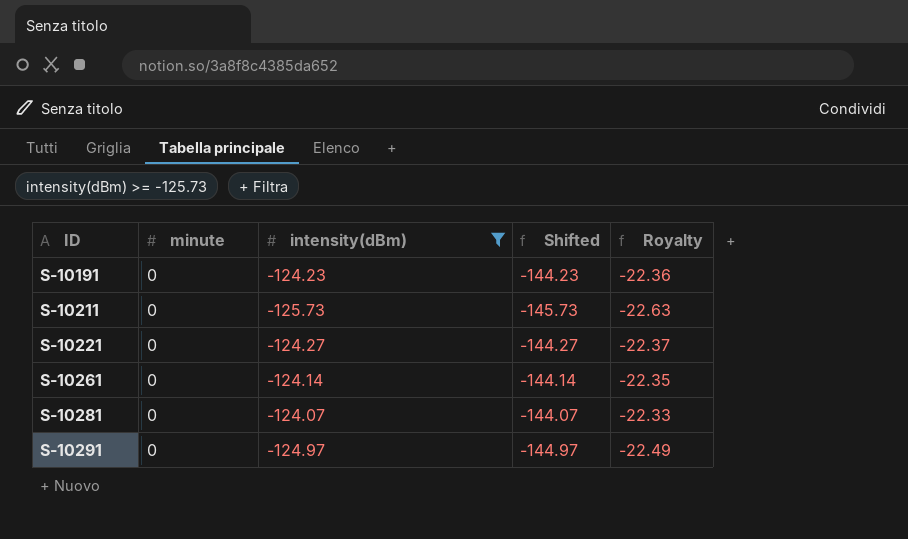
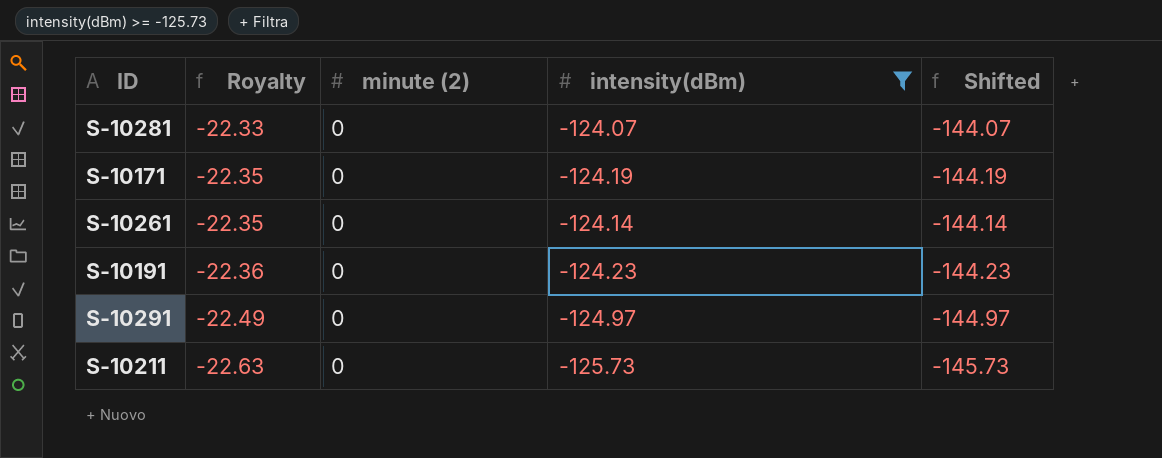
row order: ID ascending -> Royalty descending
column Royalty | position: 5 -> 2
column name: minute -> minute (2)
row S-10221: 0 | -124.27 | -144.27 | -22.37 -> none
row S-10171: none -> -22.35 | 0 | -124.19 | -144.19

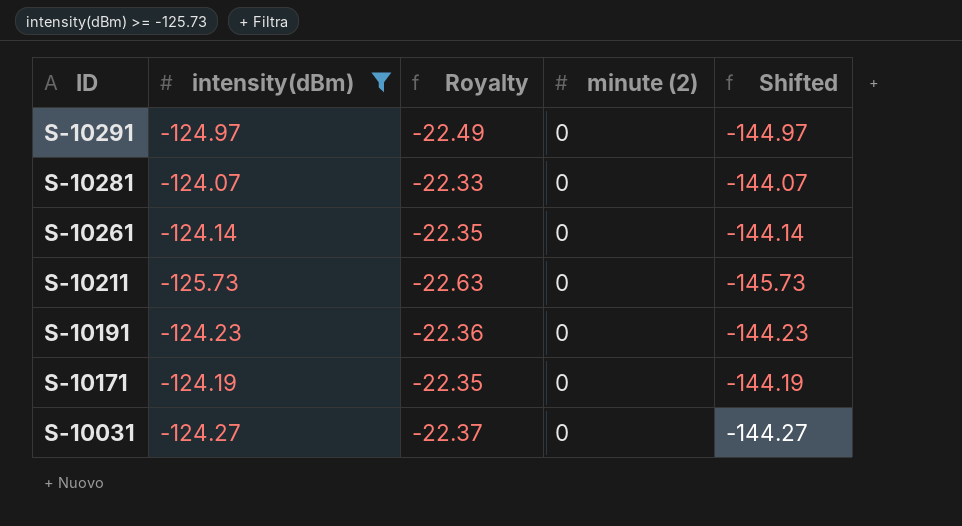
row order: Royalty descending -> ID descending
column intensity(dBm) | position: 4 -> 2
row S-10031: none -> -124.27 | -22.37 | 0 | -144.27

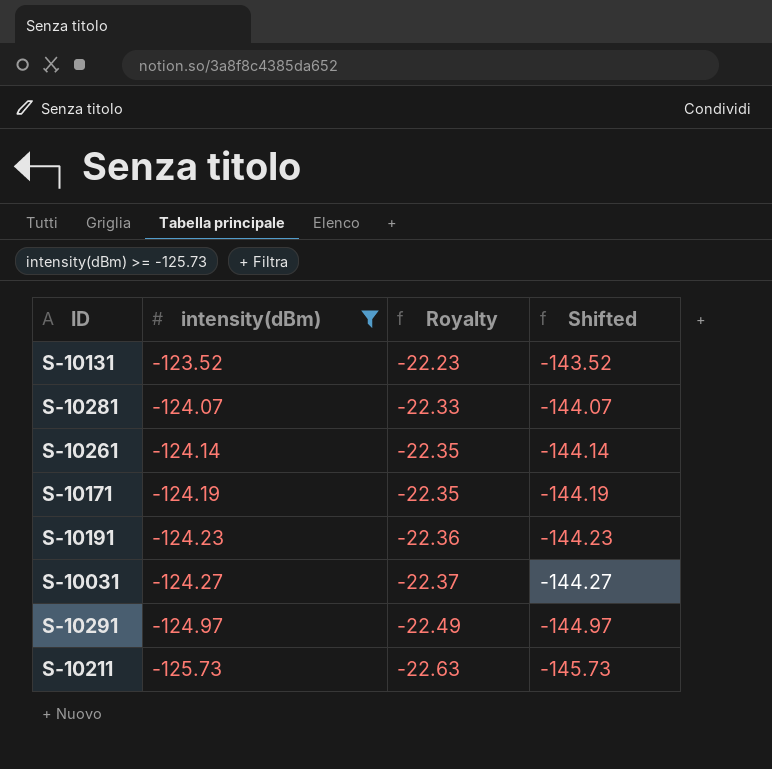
row order: ID descending -> intensity(dBm) descending
column minute (2) | position: 4 -> none
row S-10131: none -> -123.52 | -22.23 | -143.52

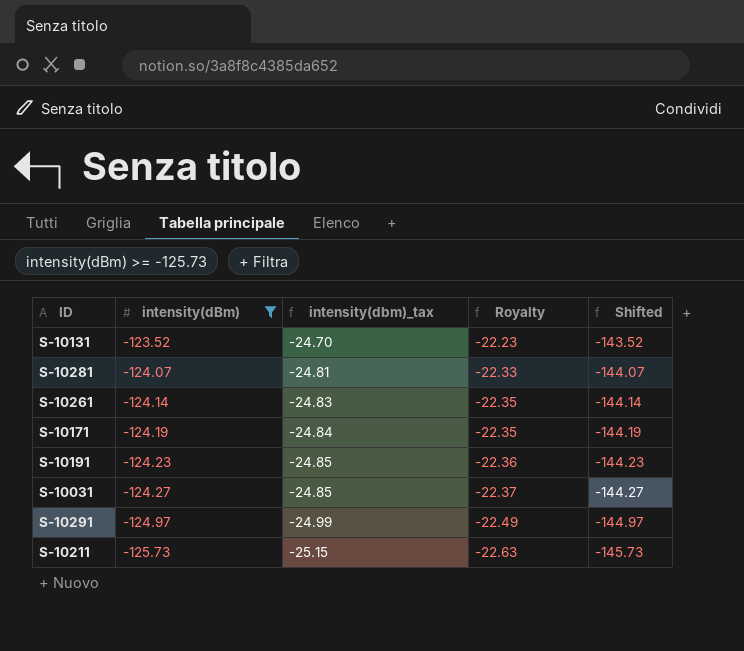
column intensity(dbm)_tax | formula: none -> [intensity(dBm)] * 0.2

